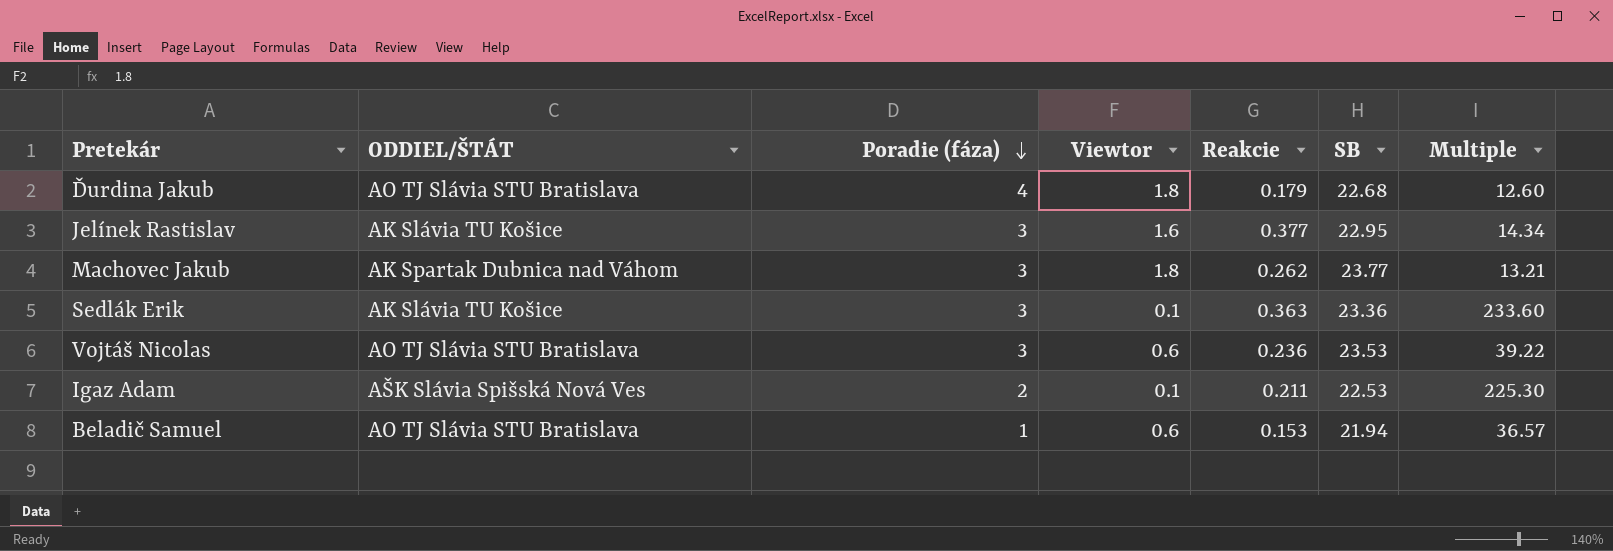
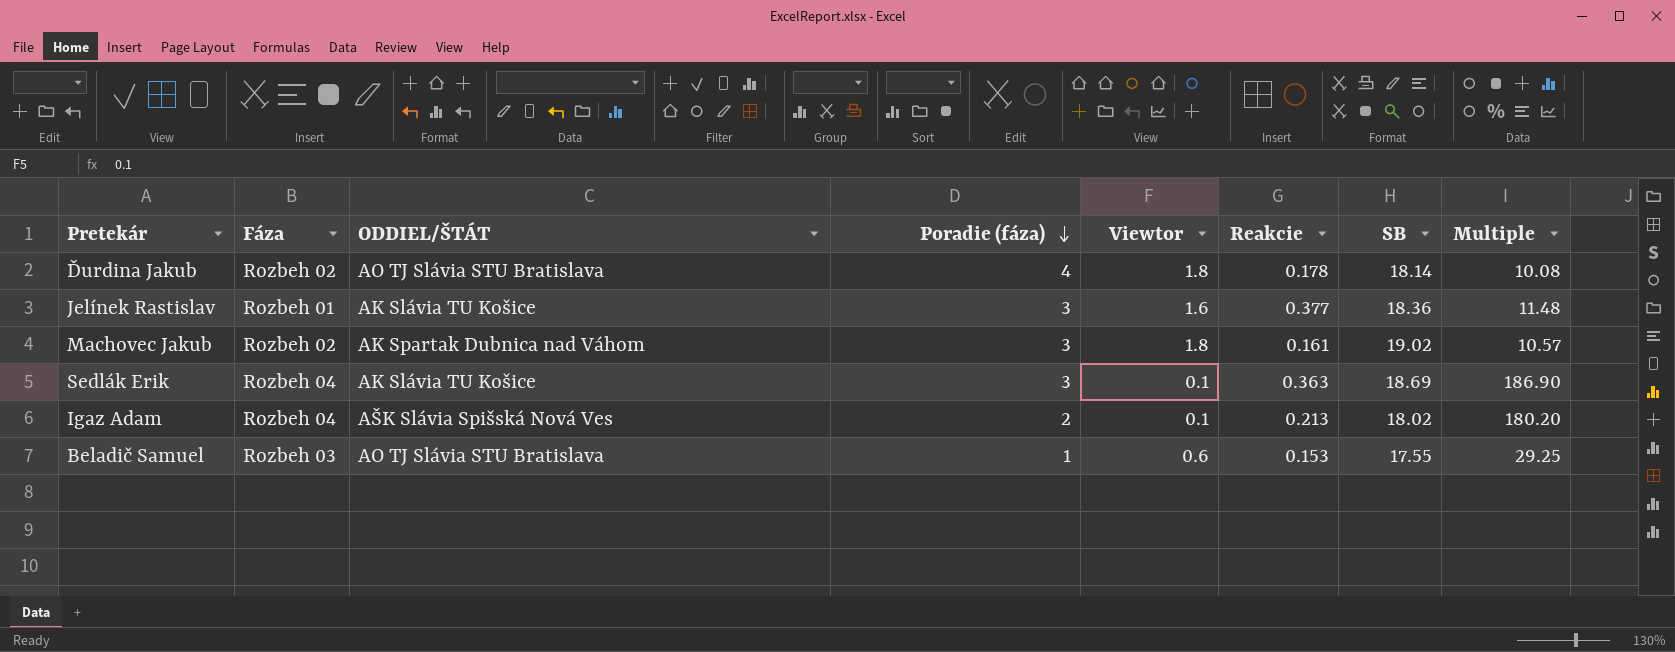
column Fáza | position: none -> 2
row Vojtáš Nicolas: AO TJ Slávia STU Bratislava | 3 | 0.6 | 0.236 | 23.53 | 39.22 -> none
Ďurdina Jakub | Reakcie: 0.179 -> 0.178
Ďurdina Jakub | SB: 22.68 -> 18.14
Ďurdina Jakub | Multiple: 12.60 -> 10.08
Jelínek Rastislav | SB: 22.95 -> 18.36
Jelínek Rastislav | Multiple: 14.34 -> 11.48
Machovec Jakub | Reakcie: 0.262 -> 0.161
Machovec Jakub | SB: 23.77 -> 19.02
Machovec Jakub | Multiple: 13.21 -> 10.57
Sedlák Erik | SB: 23.36 -> 18.69
Sedlák Erik | Multiple: 233.60 -> 186.90
Igaz Adam | Reakcie: 0.211 -> 0.213
Igaz Adam | SB: 22.53 -> 18.02
Igaz Adam | Multiple: 225.30 -> 180.20
Beladič Samuel | SB: 21.94 -> 17.55
Beladič Samuel | Multiple: 36.57 -> 29.25

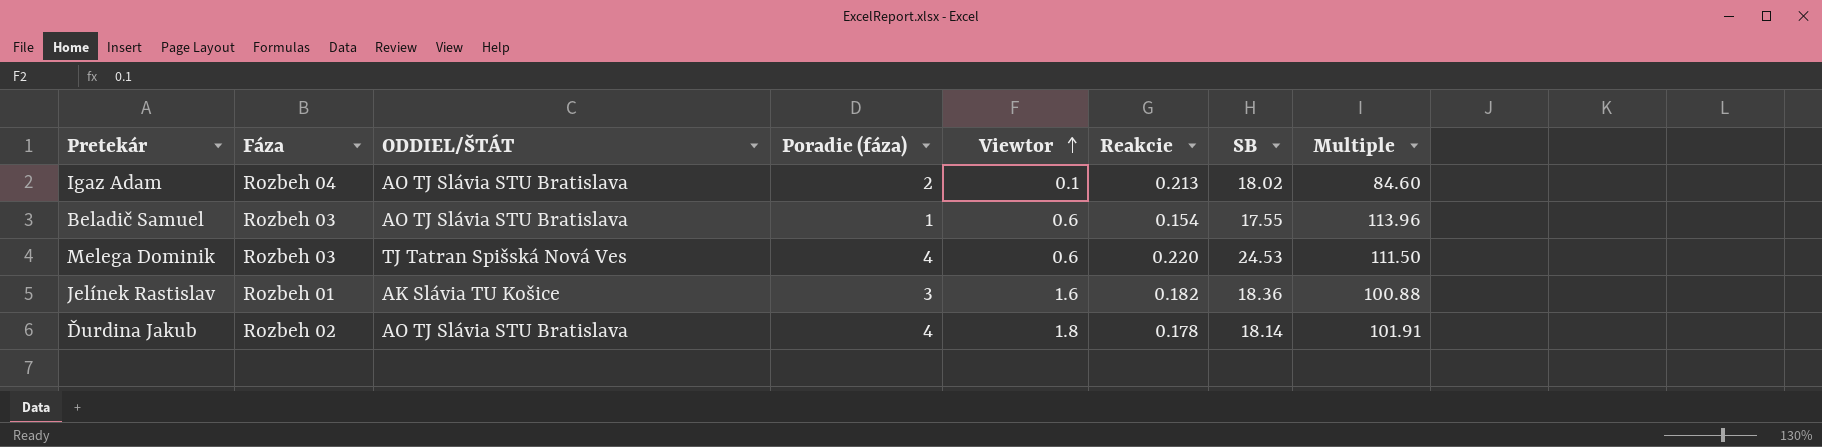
row order: Poradie (fáza) descending -> Viewtor ascending
column Multiple | formula: [SB] / [Viewtor] -> [SB] / [Reakcie]
row Machovec Jakub: Rozbeh 02 | AK Spartak Dubnica nad Váhom | 3 | 1.8 | 0.161 | 19.02 | 10.57 -> none
row Sedlák Erik: Rozbeh 04 | AK Slávia TU Košice | 3 | 0.1 | 0.363 | 18.69 | 186.90 -> none
Igaz Adam | ODDIEL/ŠTÁT: AŠK Slávia Spišská Nová Ves -> AO TJ Slávia STU Bratislava
Beladič Samuel | Reakcie: 0.153 -> 0.154
row Melega Dominik: none -> Rozbeh 03 | TJ Tatran Spišská Nová Ves | 4 | 0.6 | 0.220 | 24.53 | 111.50
Jelínek Rastislav | Reakcie: 0.377 -> 0.182

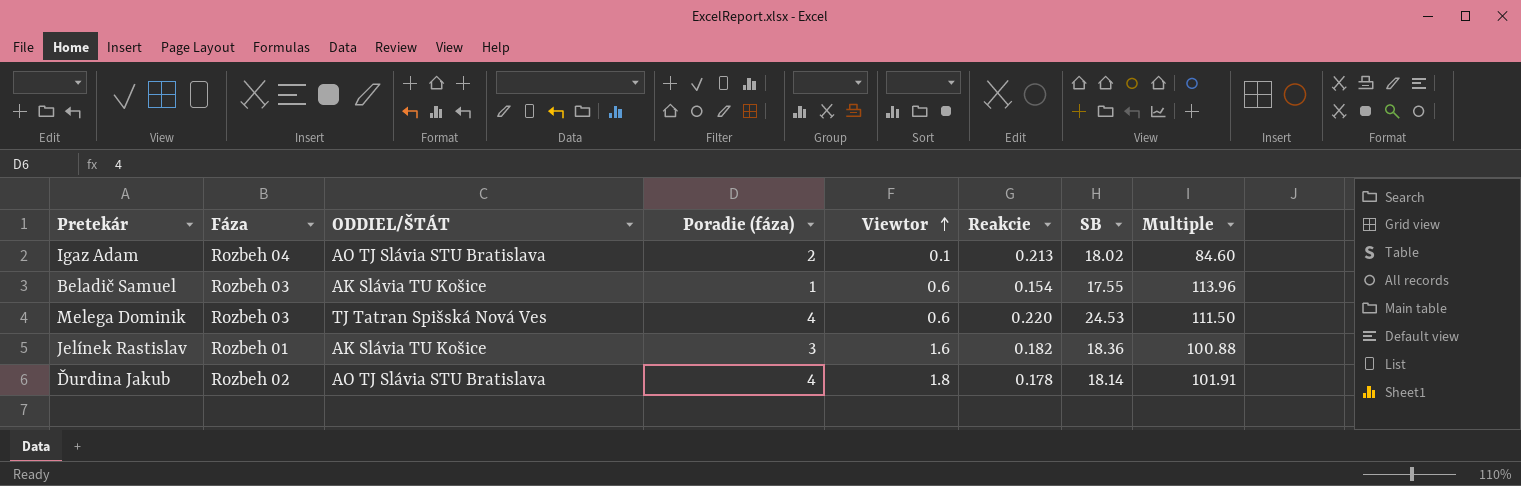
Beladič Samuel | ODDIEL/ŠTÁT: AO TJ Slávia STU Bratislava -> AK Slávia TU Košice

